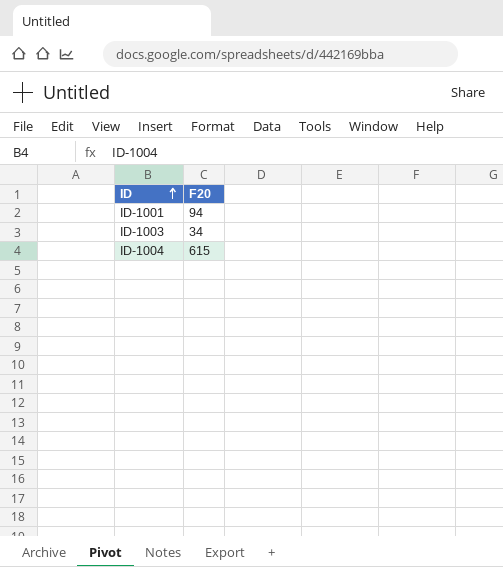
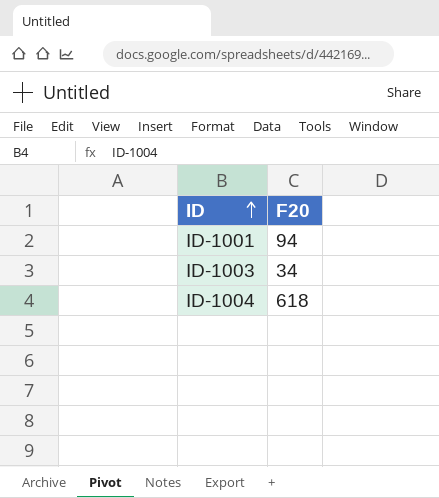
ID-1004 | F20: 615 -> 618

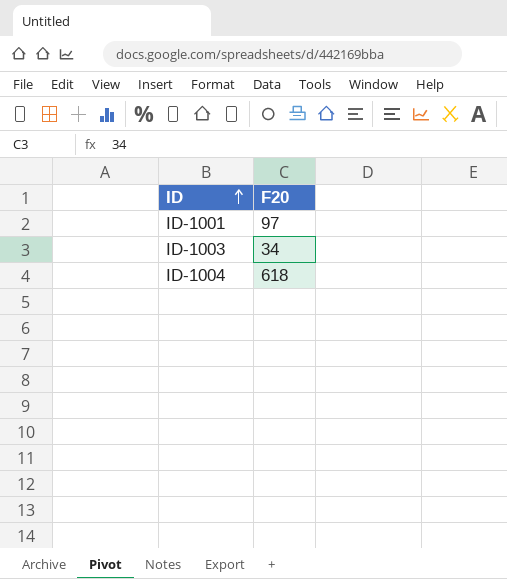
ID-1001 | F20: 94 -> 97

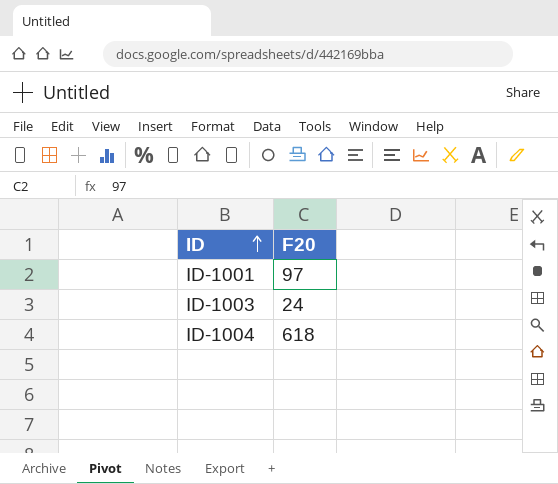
ID-1003 | F20: 34 -> 24

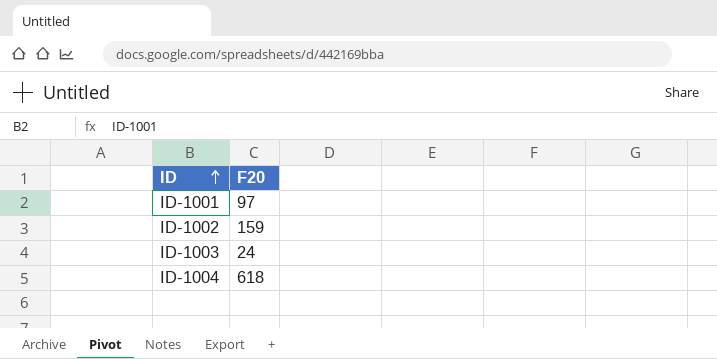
row ID-1002: none -> 159

